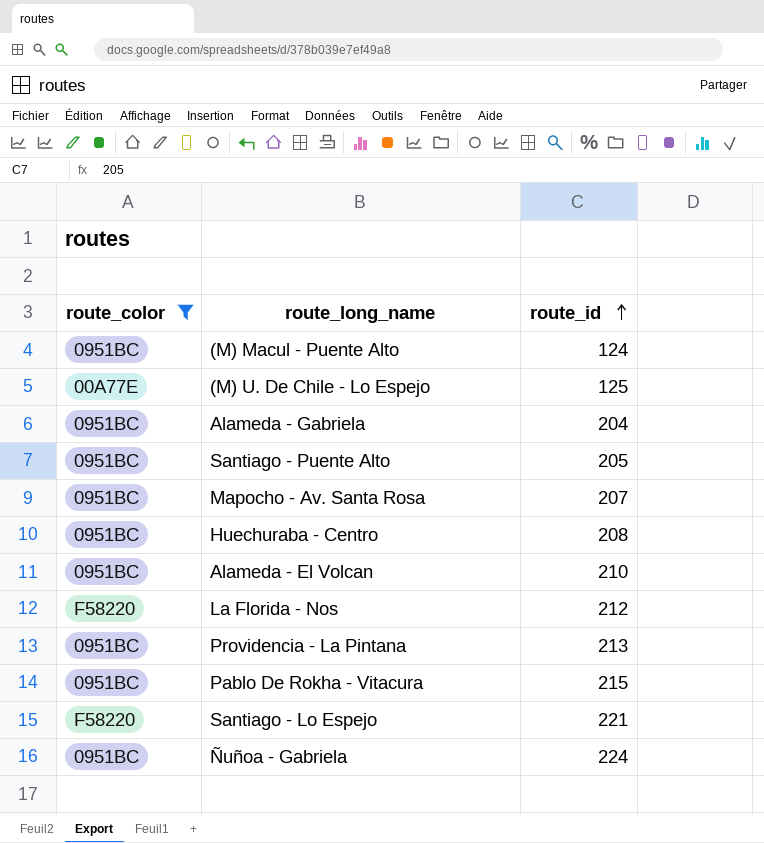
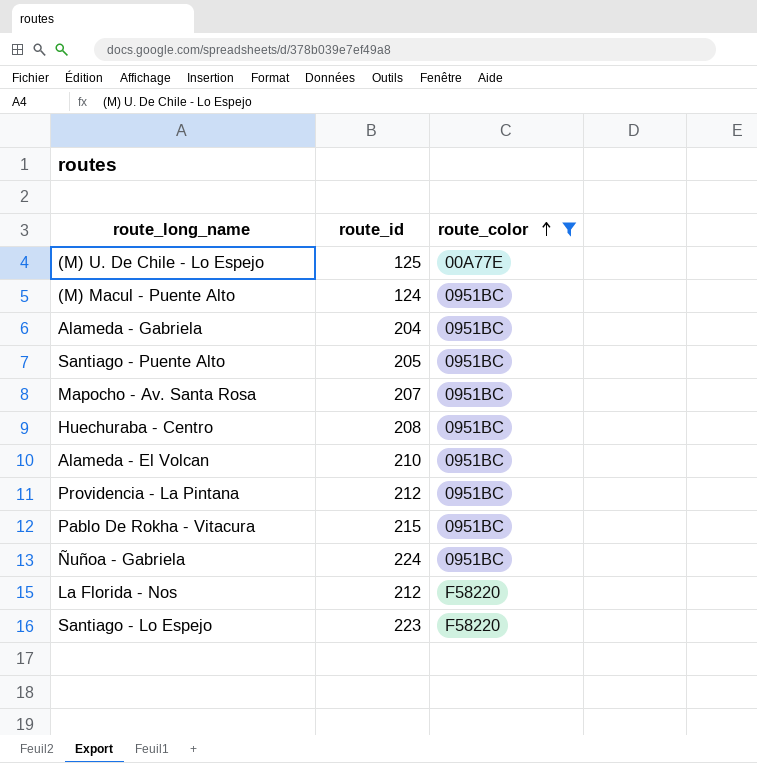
row order: route_id ascending -> route_color ascending
column route_color | position: 1 -> 3
Providencia - La Pintana | route_id: 213 -> 212
Santiago - Lo Espejo | route_id: 221 -> 223

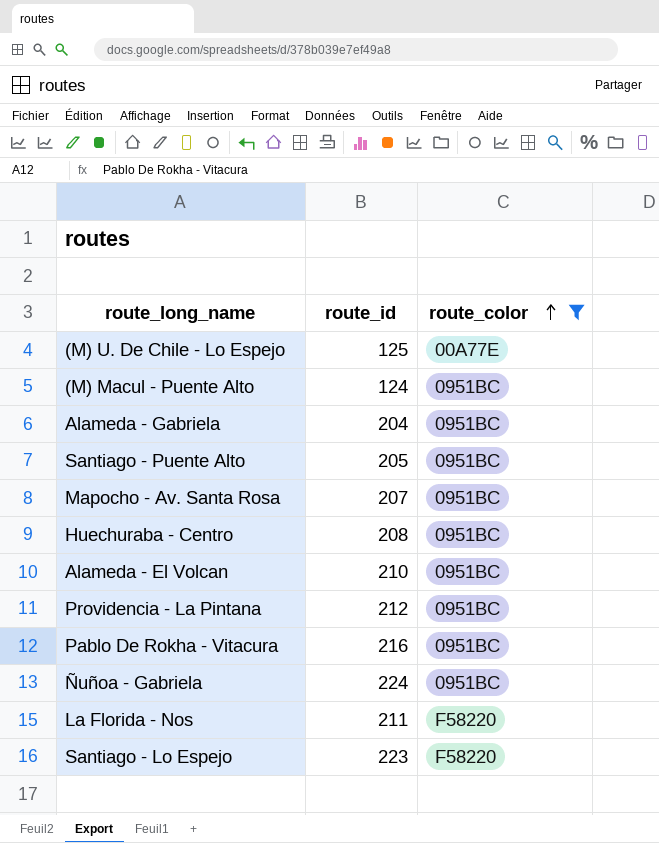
Pablo De Rokha - Vitacura | route_id: 215 -> 216
La Florida - Nos | route_id: 212 -> 211

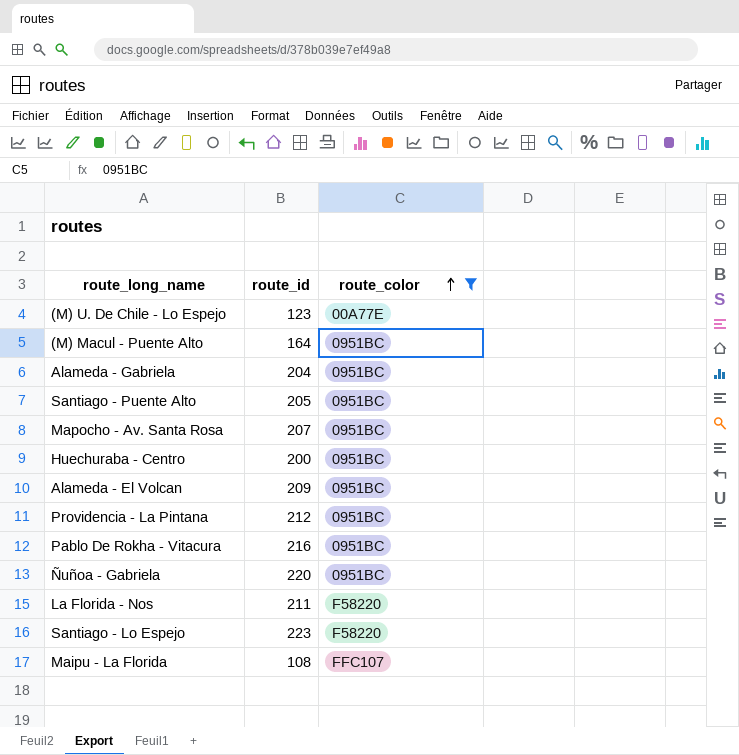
(M) U. De Chile - Lo Espejo | route_id: 125 -> 123
(M) Macul - Puente Alto | route_id: 124 -> 164
Huechuraba - Centro | route_id: 208 -> 200
Alameda - El Volcan | route_id: 210 -> 209
Ñuñoa - Gabriela | route_id: 224 -> 220
row Maipu - La Florida: none -> 108 | FFC107

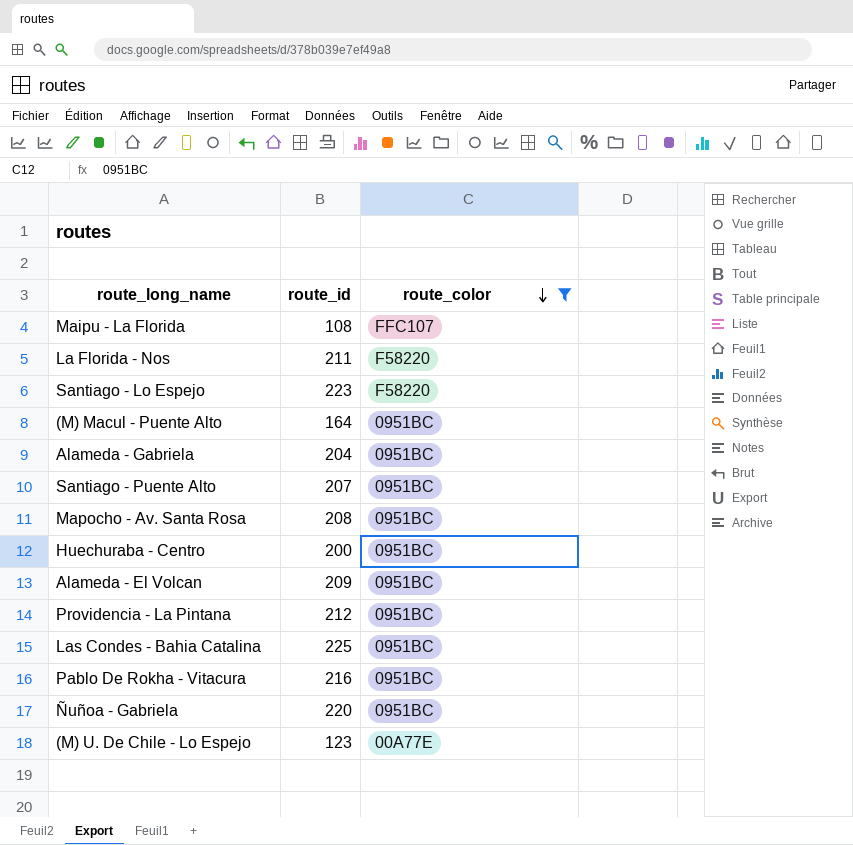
row order: route_color ascending -> route_color descending
Santiago - Puente Alto | route_id: 205 -> 207
Mapocho - Av. Santa Rosa | route_id: 207 -> 208
row Las Condes - Bahia Catalina: none -> 225 | 0951BC

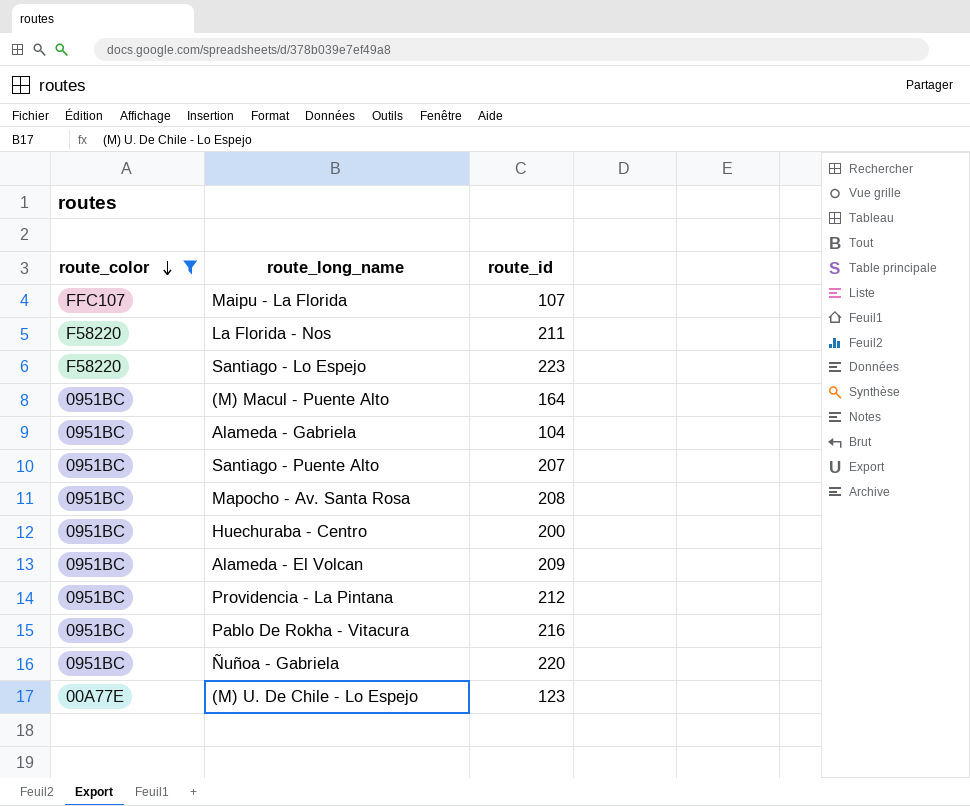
column route_color | position: 3 -> 1
row Las Condes - Bahia Catalina: 225 | 0951BC -> none
Maipu - La Florida | route_id: 108 -> 107
Alameda - Gabriela | route_id: 204 -> 104

